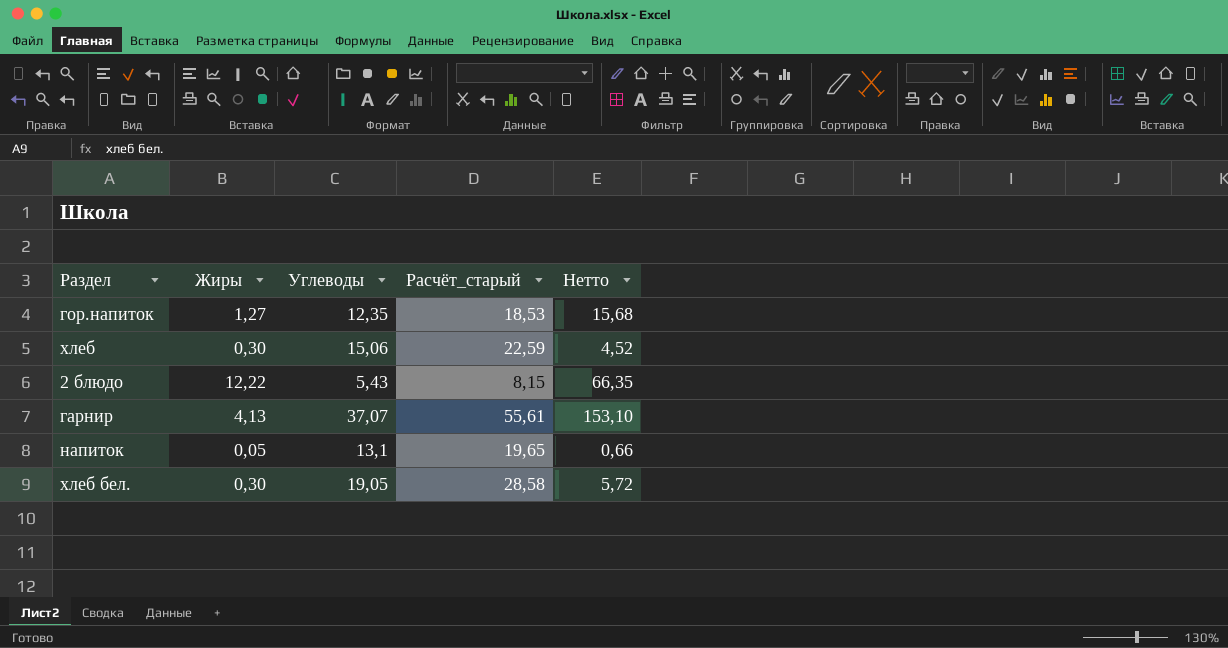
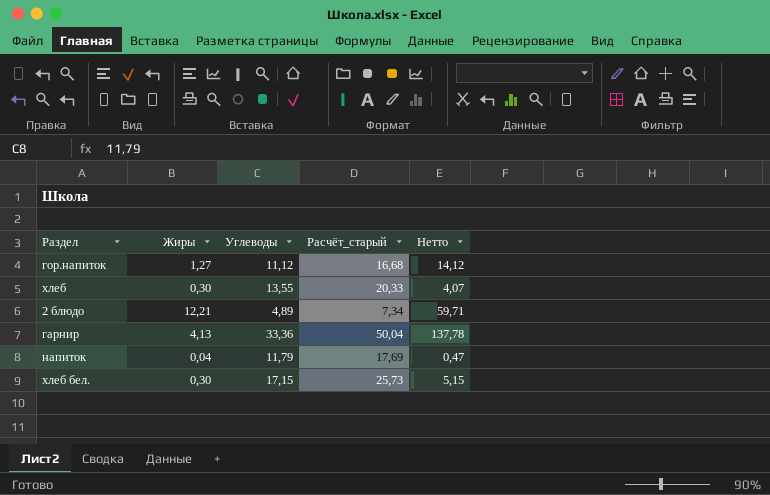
гор.напиток | Углеводы: 12,35 -> 11,12
гор.напиток | Расчёт_старый: 18,53 -> 16,68
гор.напиток | Нетто: 15,68 -> 14,12
хлеб | Углеводы: 15,06 -> 13,55
хлеб | Расчёт_старый: 22,59 -> 20,33
хлеб | Нетто: 4,52 -> 4,07
2 блюдо | Жиры: 12,22 -> 12,21
2 блюдо | Углеводы: 5,43 -> 4,89
2 блюдо | Расчёт_старый: 8,15 -> 7,34
2 блюдо | Нетто: 66,35 -> 59,71
гарнир | Углеводы: 37,07 -> 33,36
гарнир | Расчёт_старый: 55,61 -> 50,04
гарнир | Нетто: 153,10 -> 137,78
напиток | Жиры: 0,05 -> 0,04
напиток | Углеводы: 13,1 -> 11,79
напиток | Расчёт_старый: 19,65 -> 17,69
напиток | Нетто: 0,66 -> 0,47
хлеб бел. | Углеводы: 19,05 -> 17,15
хлеб бел. | Расчёт_старый: 28,58 -> 25,73
хлеб бел. | Нетто: 5,72 -> 5,15

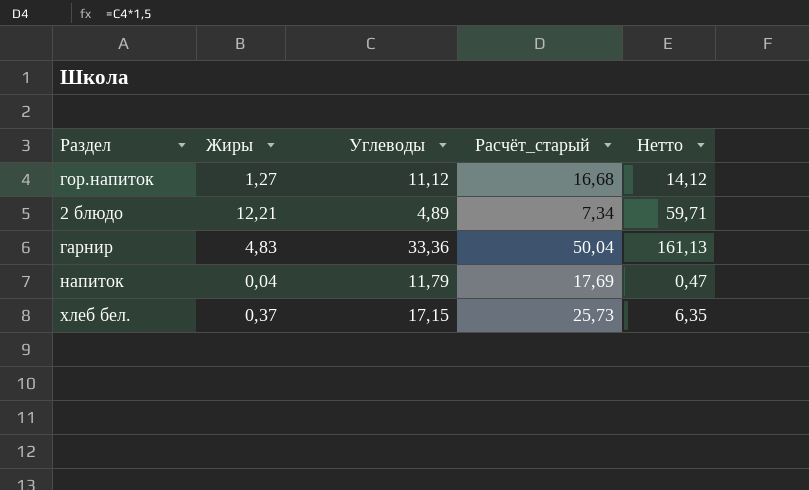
row хлеб: 0,30 | 13,55 | 20,33 | 4,07 -> none
гарнир | Жиры: 4,13 -> 4,83
гарнир | Нетто: 137,78 -> 161,13
хлеб бел. | Жиры: 0,30 -> 0,37
хлеб бел. | Нетто: 5,15 -> 6,35

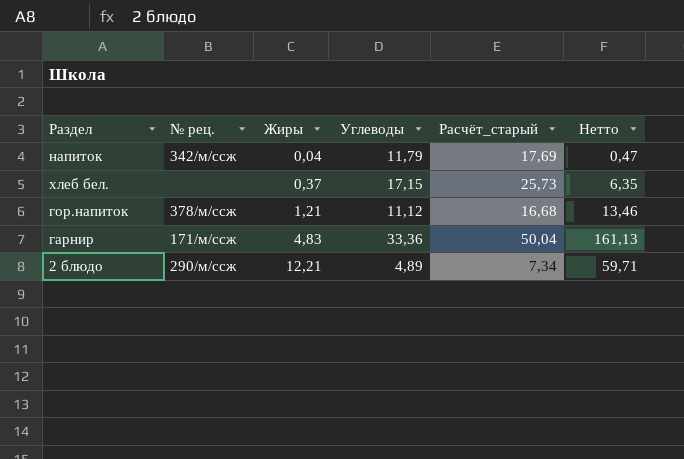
row order: none -> Жиры ascending
column № рец. | position: none -> 2
гор.напиток | Жиры: 1,27 -> 1,21
гор.напиток | Нетто: 14,12 -> 13,46

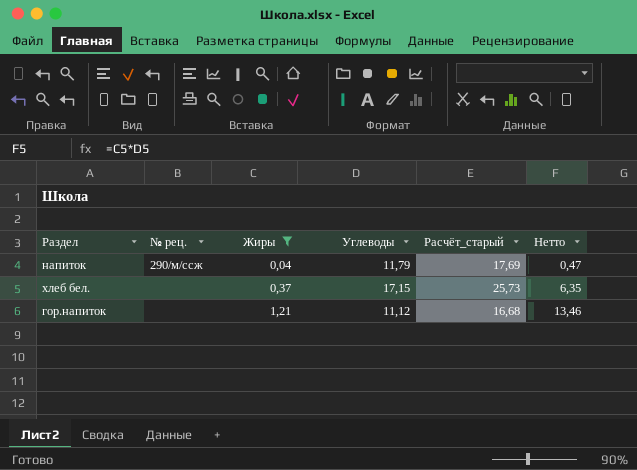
filter: none -> Жиры <= 1,21
напиток | № рец.: 342/м/ссж -> 290/м/ссж
гор.напиток | № рец.: 378/м/ссж -> none

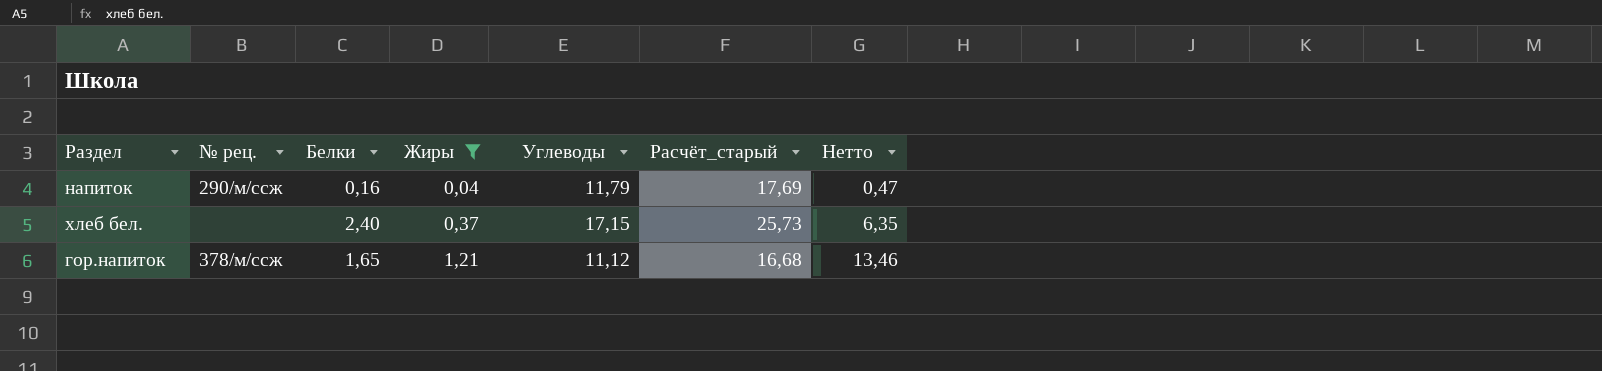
column Белки | position: none -> 3
гор.напиток | № рец.: none -> 378/м/ссж

